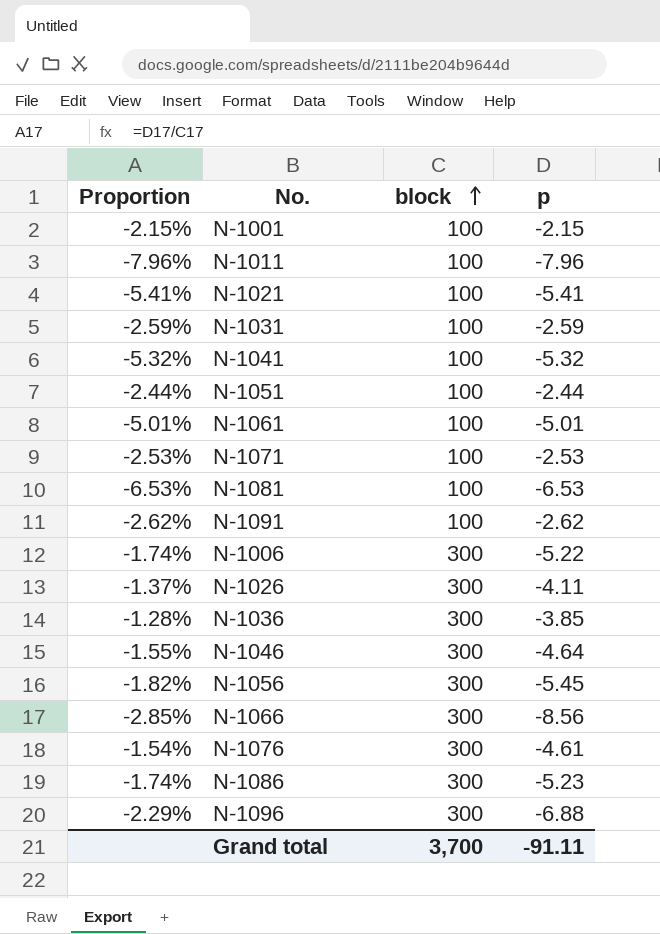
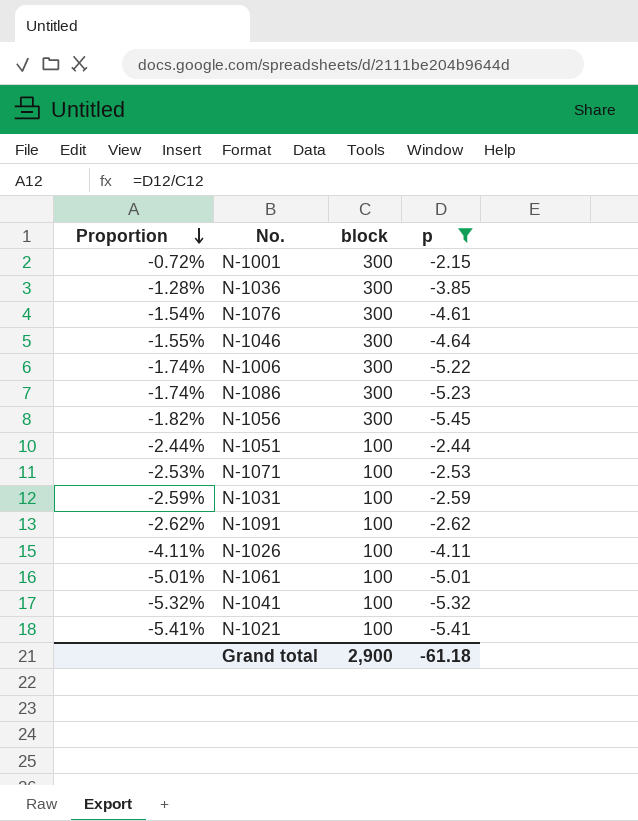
filter: none -> p >= -5.45
row order: block ascending -> Proportion descending
N-1001 | Proportion: -2.15% -> -0.72%
N-1001 | block: 100 -> 300
N-1026 | Proportion: -1.37% -> -4.11%
N-1026 | block: 300 -> 100
Grand total | block: 3,700 -> 2,900
Grand total | p: -91.11 -> -61.18

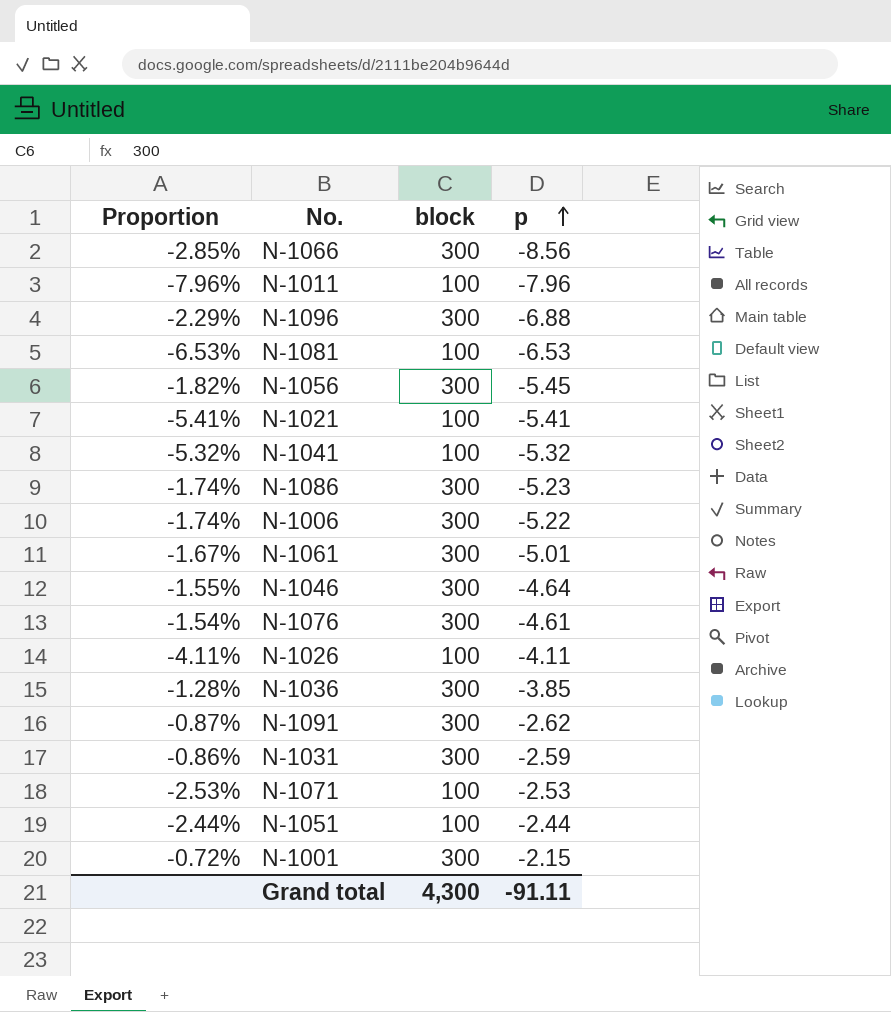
filter: p >= -5.45 -> none
row order: Proportion descending -> p ascending
N-1061 | Proportion: -5.01% -> -1.67%
N-1061 | block: 100 -> 300
N-1091 | Proportion: -2.62% -> -0.87%
N-1091 | block: 100 -> 300
N-1031 | Proportion: -2.59% -> -0.86%
N-1031 | block: 100 -> 300
Grand total | block: 2,900 -> 4,300
Grand total | p: -61.18 -> -91.11

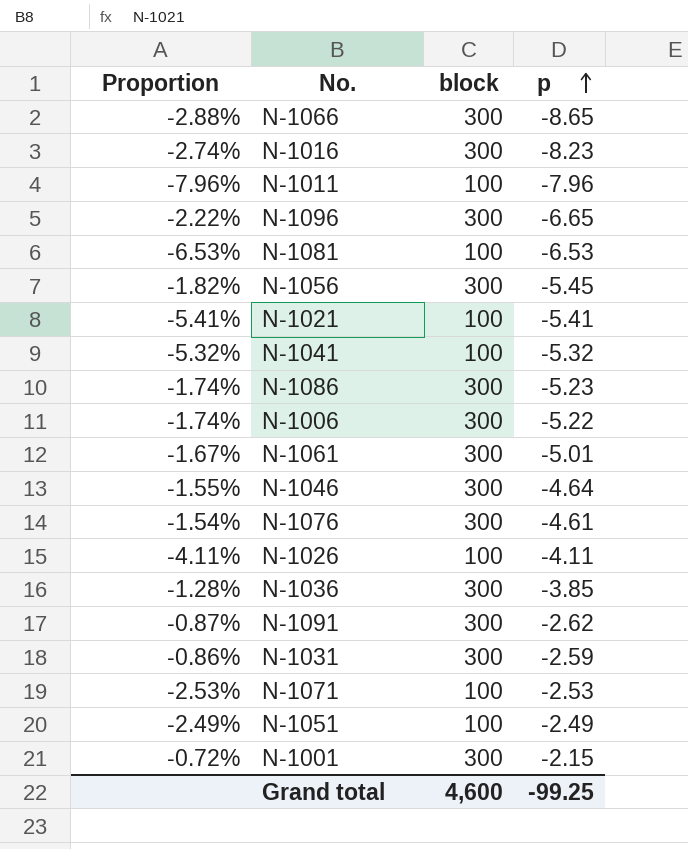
N-1066 | Proportion: -2.85% -> -2.88%
N-1066 | p: -8.56 -> -8.65
row N-1016: none -> -2.74% | 300 | -8.23
N-1096 | Proportion: -2.29% -> -2.22%
N-1096 | p: -6.88 -> -6.65
N-1051 | Proportion: -2.44% -> -2.49%
N-1051 | p: -2.44 -> -2.49
Grand total | block: 4,300 -> 4,600
Grand total | p: -91.11 -> -99.25

